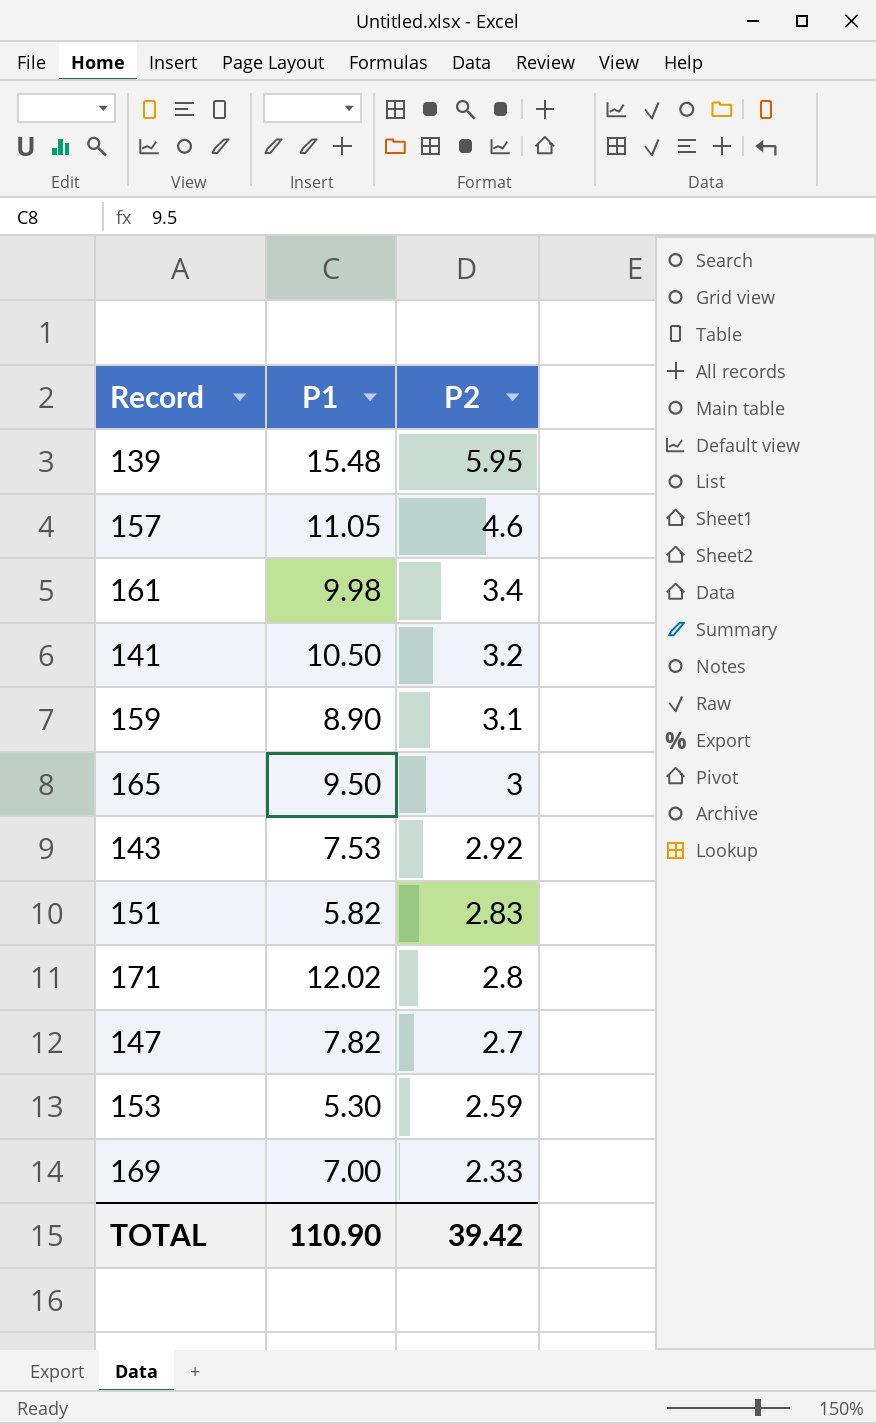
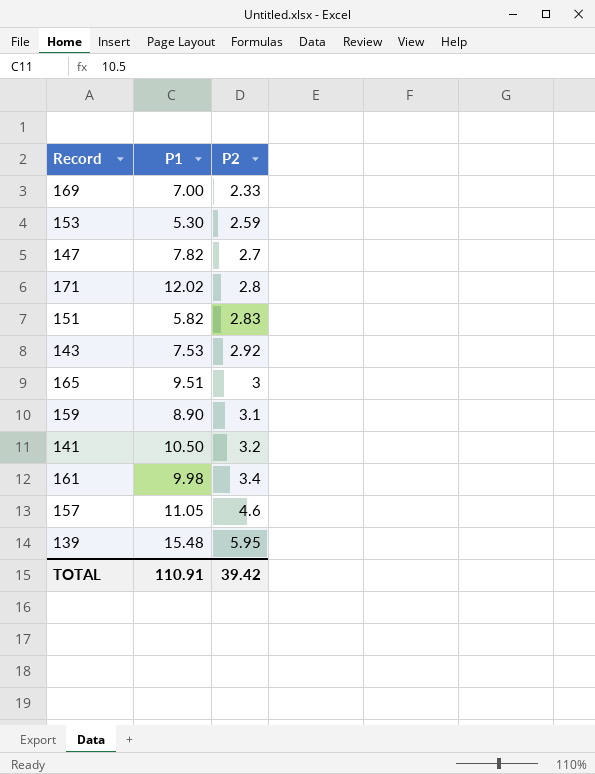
row order: P2 descending -> P2 ascending
165 | P1: 9.50 -> 9.51
TOTAL | P1: 110.90 -> 110.91

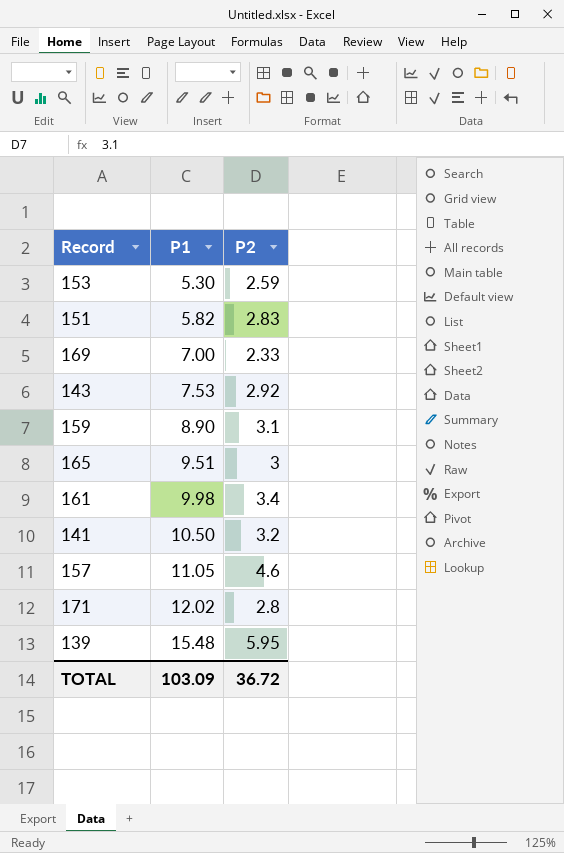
row order: P2 ascending -> P1 ascending
row 147: 7.82 | 2.7 -> none
TOTAL | P1: 110.91 -> 103.09
TOTAL | P2: 39.42 -> 36.72

